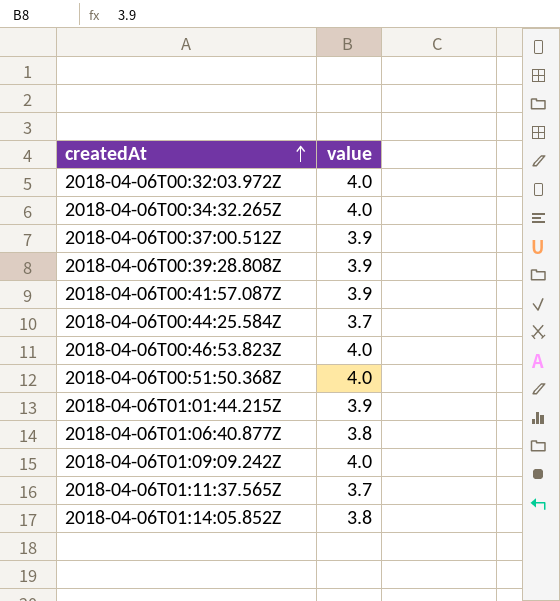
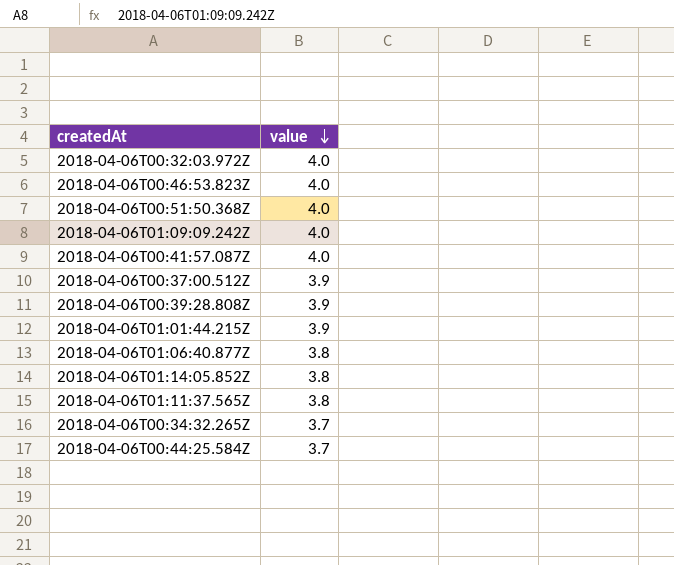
row order: createdAt ascending -> value descending
2018-04-06T00:41:57.087Z | value: 3.9 -> 4.0
2018-04-06T01:11:37.565Z | value: 3.7 -> 3.8
2018-04-06T00:34:32.265Z | value: 4.0 -> 3.7

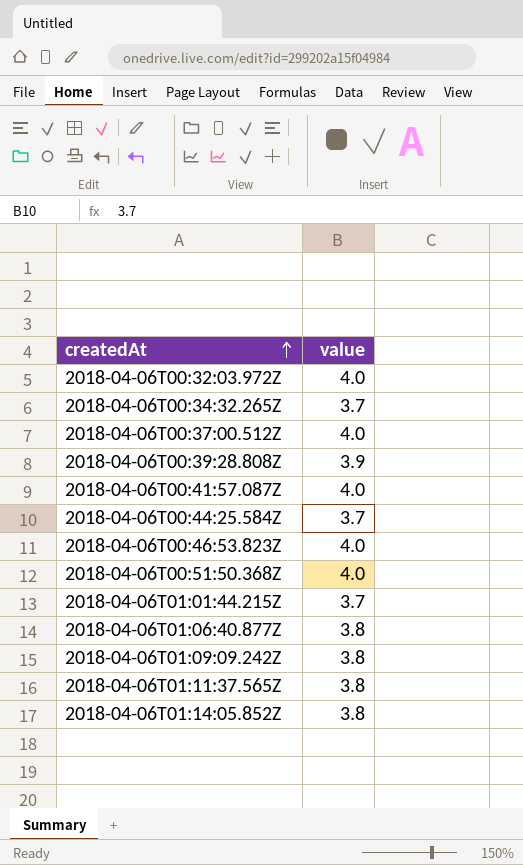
row order: value descending -> createdAt ascending
2018-04-06T00:37:00.512Z | value: 3.9 -> 4.0
2018-04-06T01:01:44.215Z | value: 3.9 -> 3.7
2018-04-06T01:09:09.242Z | value: 4.0 -> 3.8

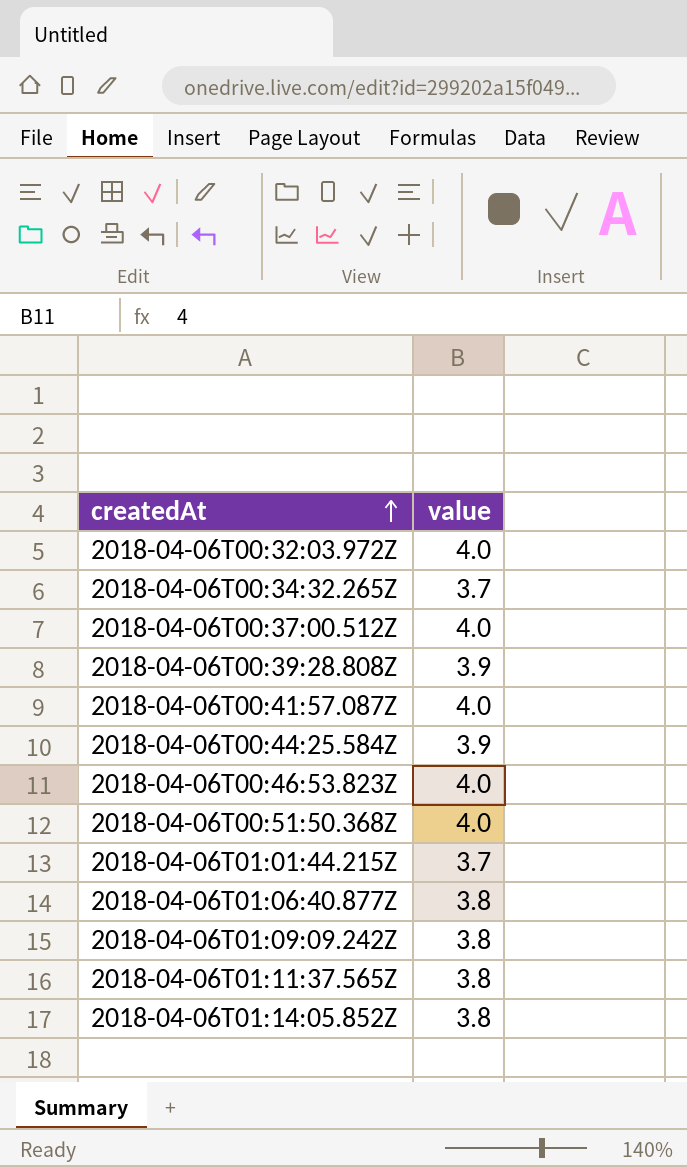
2018-04-06T00:44:25.584Z | value: 3.7 -> 3.9

